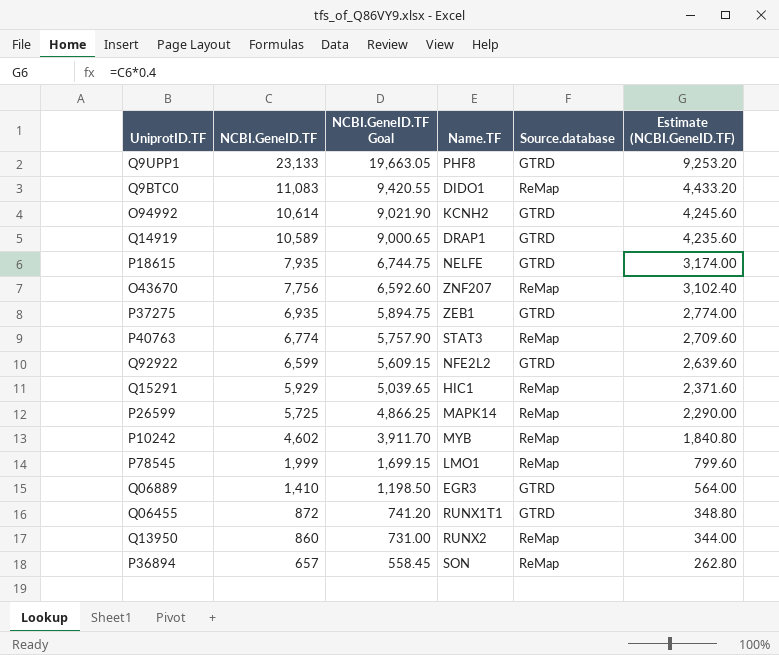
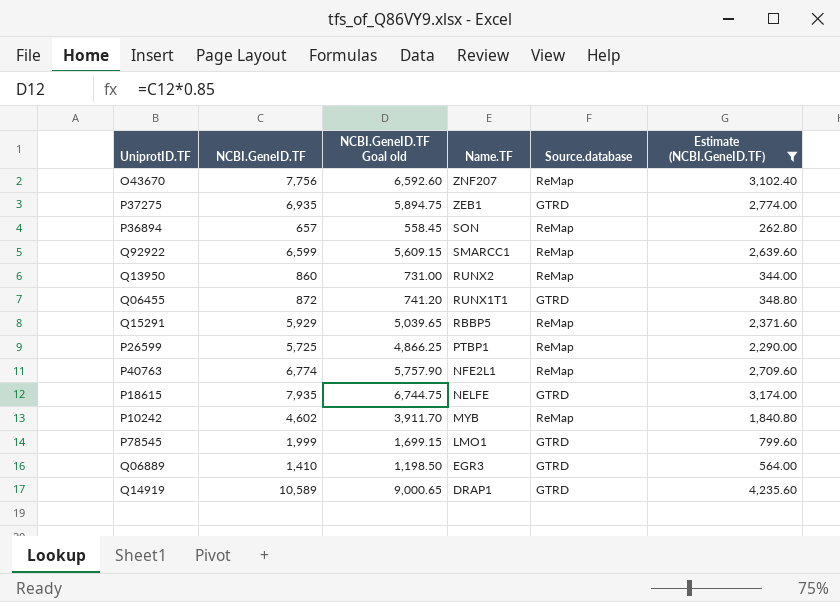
filter: none -> Estimate (NCBI.GeneID.TF) <= 4,235.60
row order: NCBI.GeneID.TF descending -> Name.TF descending
column name: NCBI.GeneID.TF Goal -> NCBI.GeneID.TF Goal old
Q92922 | Name.TF: NFE2L2 -> SMARCC1
Q92922 | Source.database: GTRD -> ReMap
Q15291 | Name.TF: HIC1 -> RBBP5
P26599 | Name.TF: MAPK14 -> PTBP1
P40763 | Name.TF: STAT3 -> NFE2L1
P78545 | Source.database: ReMap -> GTRD

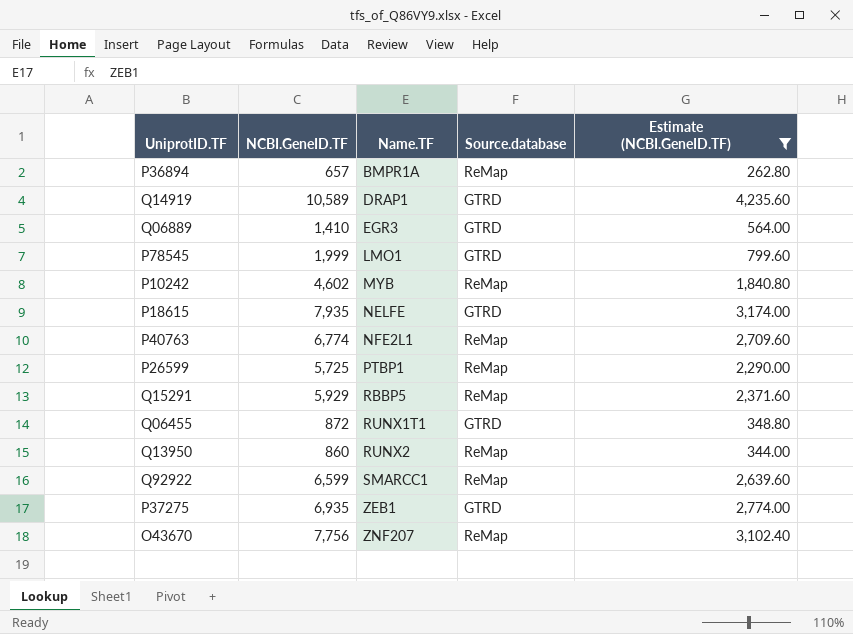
row order: Name.TF descending -> Name.TF ascending
column NCBI.GeneID.TF Goal old | formula: [NCBI.GeneID.TF] * 0.85 -> none
P36894 | Name.TF: SON -> BMPR1A

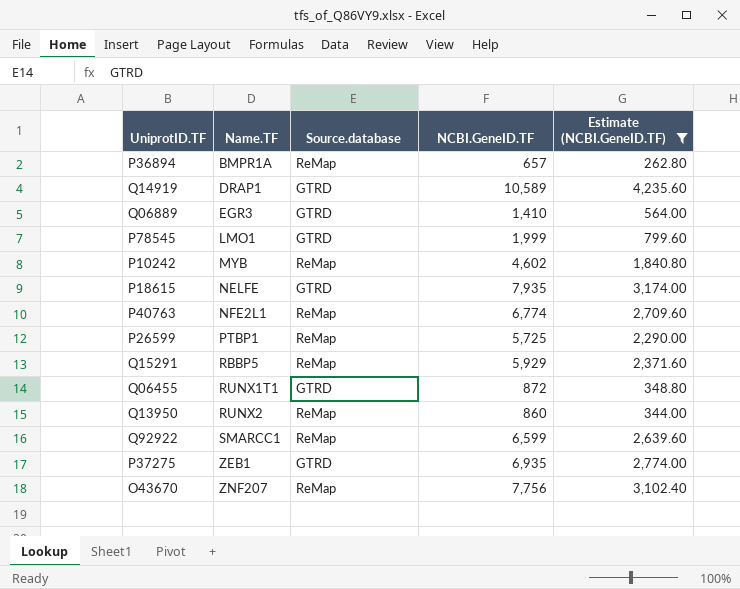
column NCBI.GeneID.TF | position: 2 -> 4

